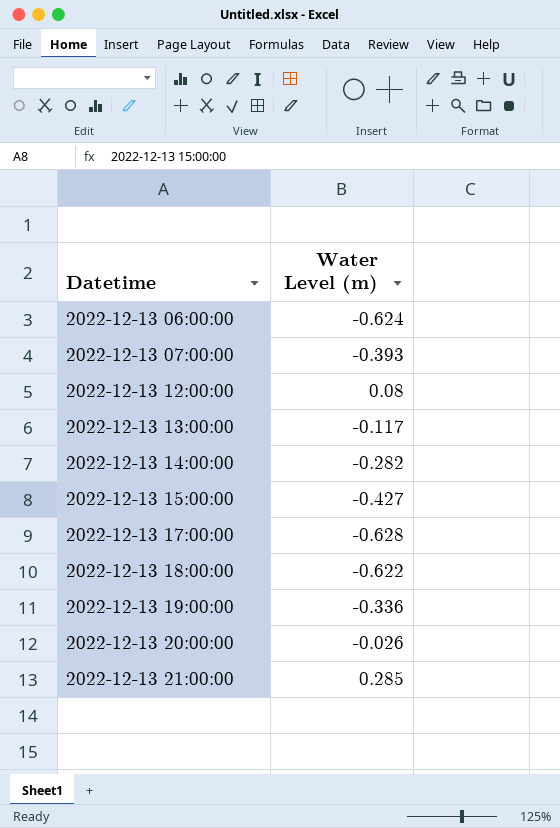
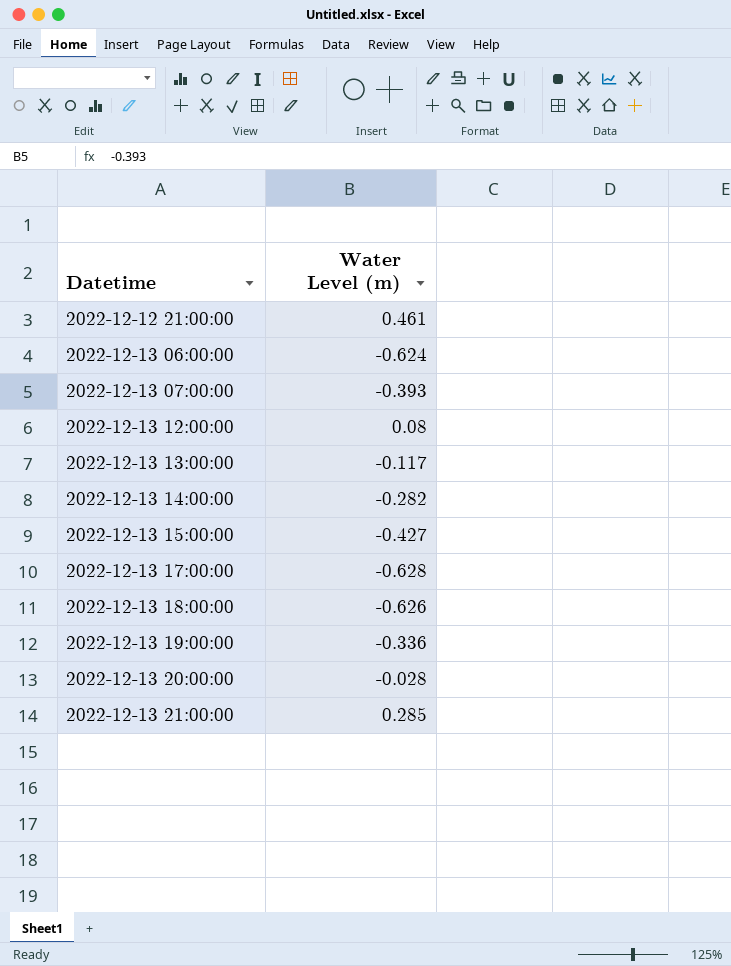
row 2022-12-12 21:00:00: none -> 0.461
2022-12-13 18:00:00 | Water Level (m): -0.622 -> -0.626
2022-12-13 20:00:00 | Water Level (m): -0.026 -> -0.028

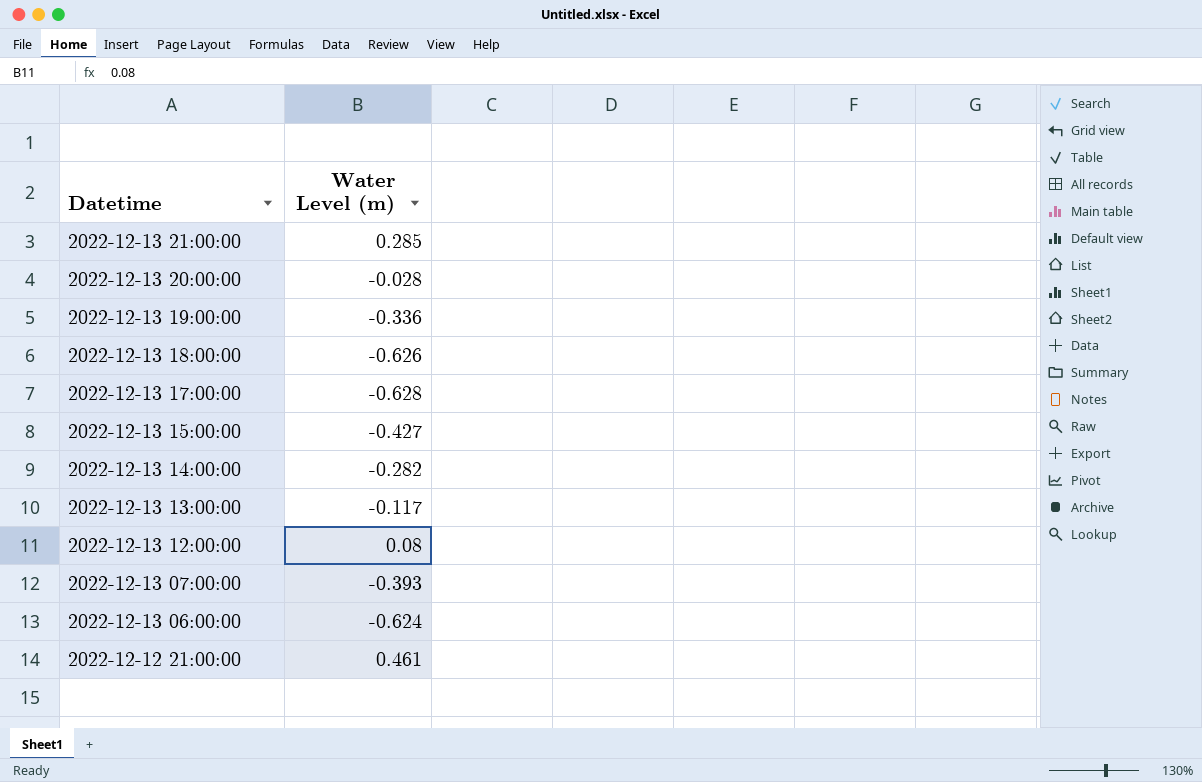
row order: Datetime ascending -> Datetime descending

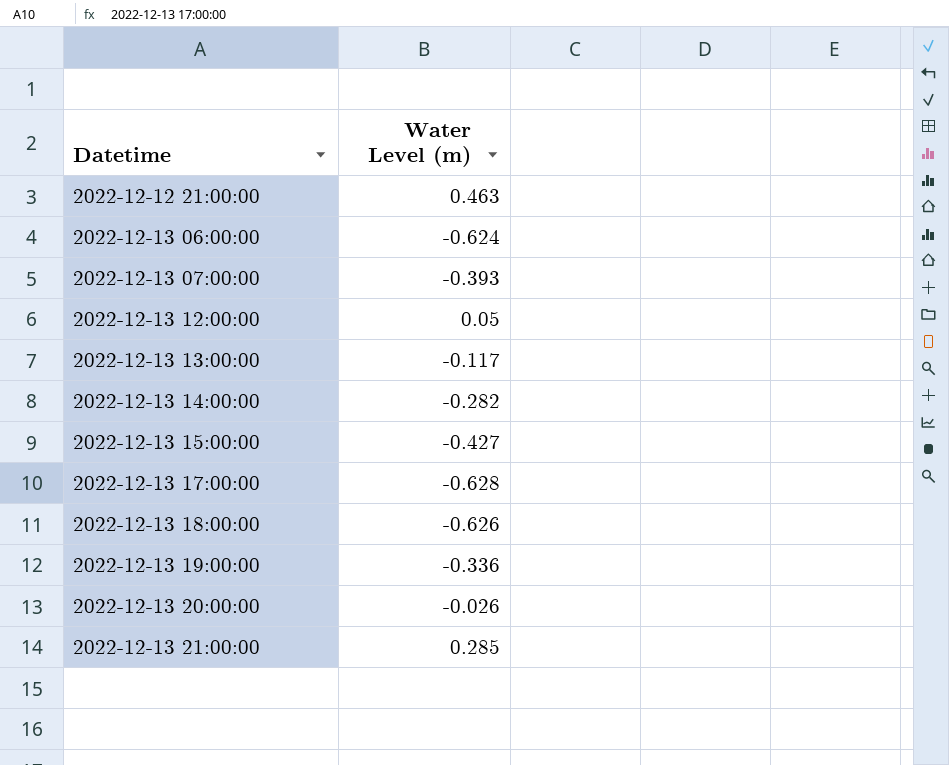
row order: Datetime descending -> Datetime ascending
2022-12-12 21:00:00 | Water Level (m): 0.461 -> 0.463
2022-12-13 12:00:00 | Water Level (m): 0.08 -> 0.05
2022-12-13 20:00:00 | Water Level (m): -0.028 -> -0.026

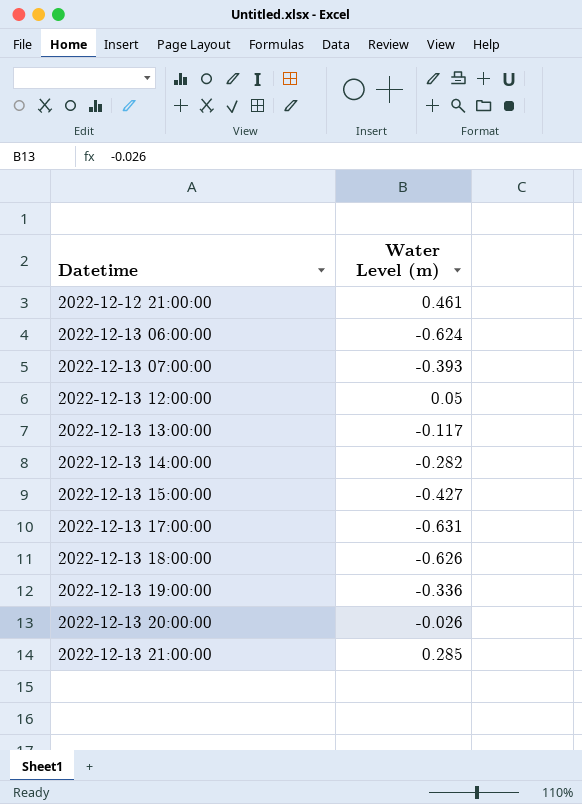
2022-12-12 21:00:00 | Water Level (m): 0.463 -> 0.461
2022-12-13 17:00:00 | Water Level (m): -0.628 -> -0.631

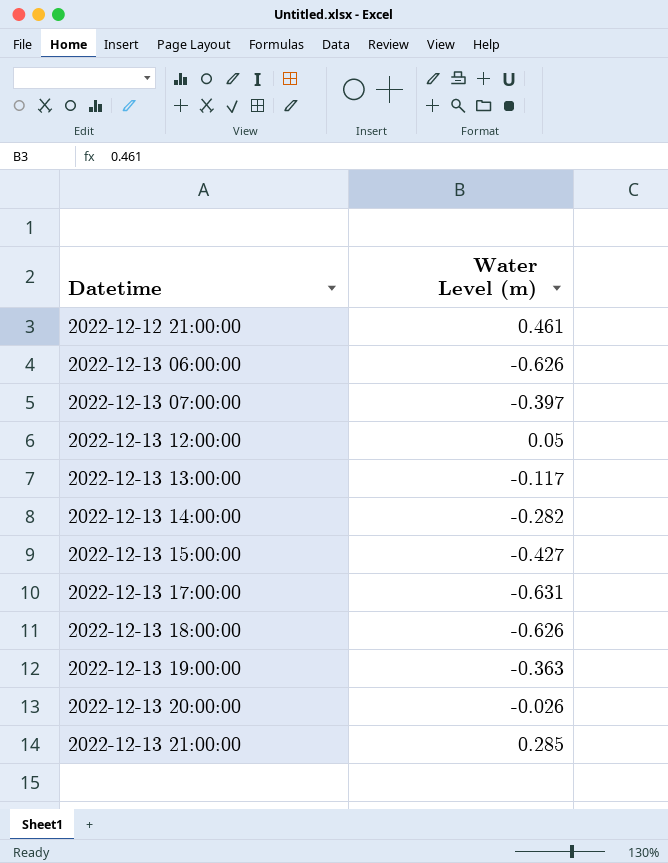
2022-12-13 06:00:00 | Water Level (m): -0.624 -> -0.626
2022-12-13 07:00:00 | Water Level (m): -0.393 -> -0.397
2022-12-13 19:00:00 | Water Level (m): -0.336 -> -0.363

